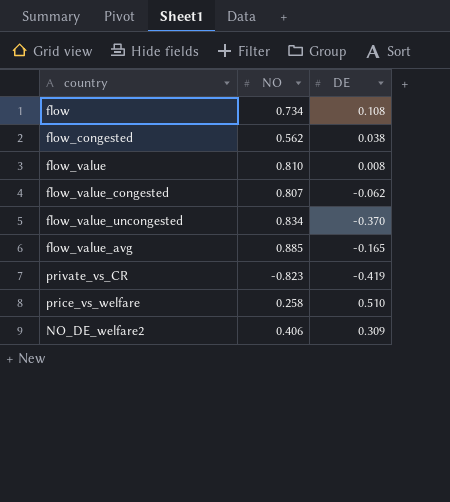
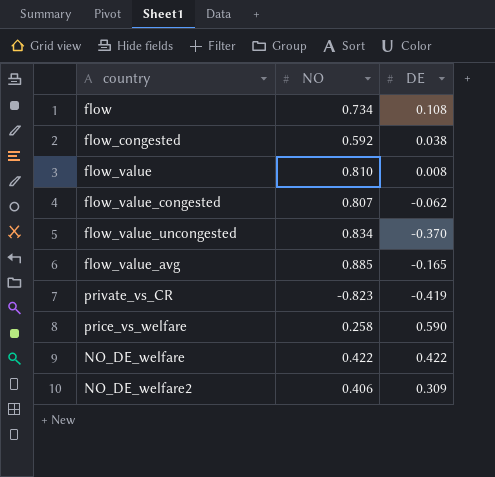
flow_congested | NO: 0.562 -> 0.592
price_vs_welfare | DE: 0.510 -> 0.590
row NO_DE_welfare: none -> 0.422 | 0.422

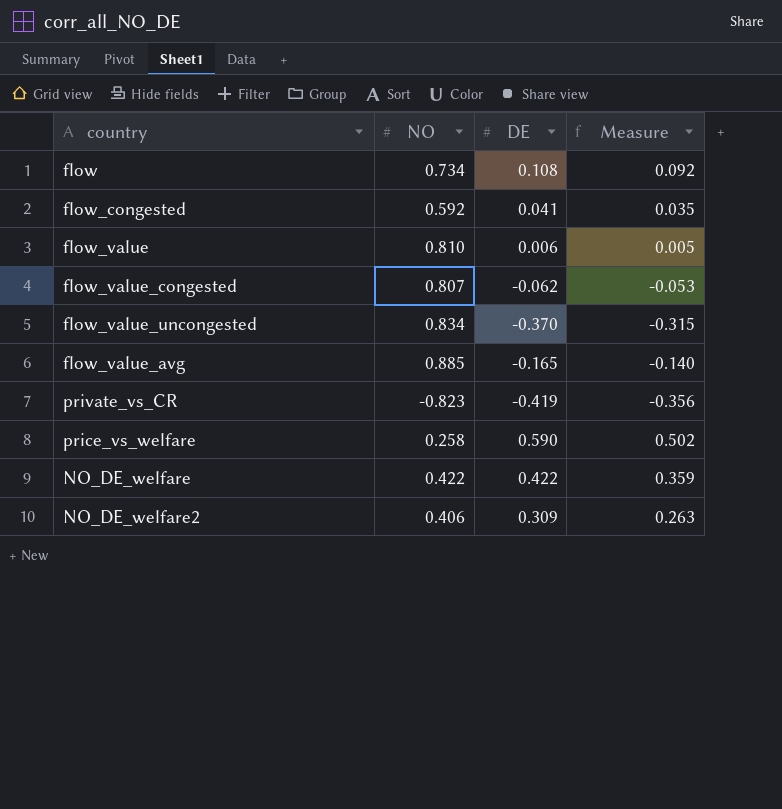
column Measure | formula: none -> [DE] * 0.85
flow_congested | DE: 0.038 -> 0.041
flow_value | DE: 0.008 -> 0.006

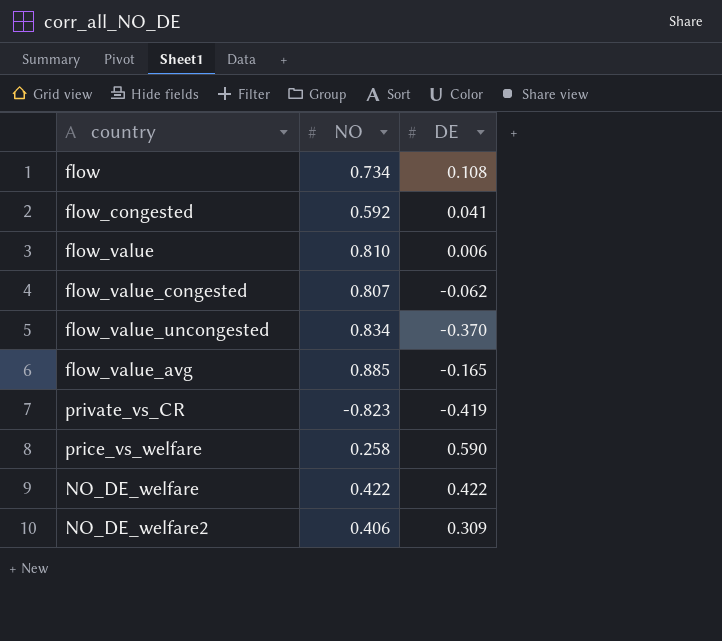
column Measure | formula: [DE] * 0.85 -> none

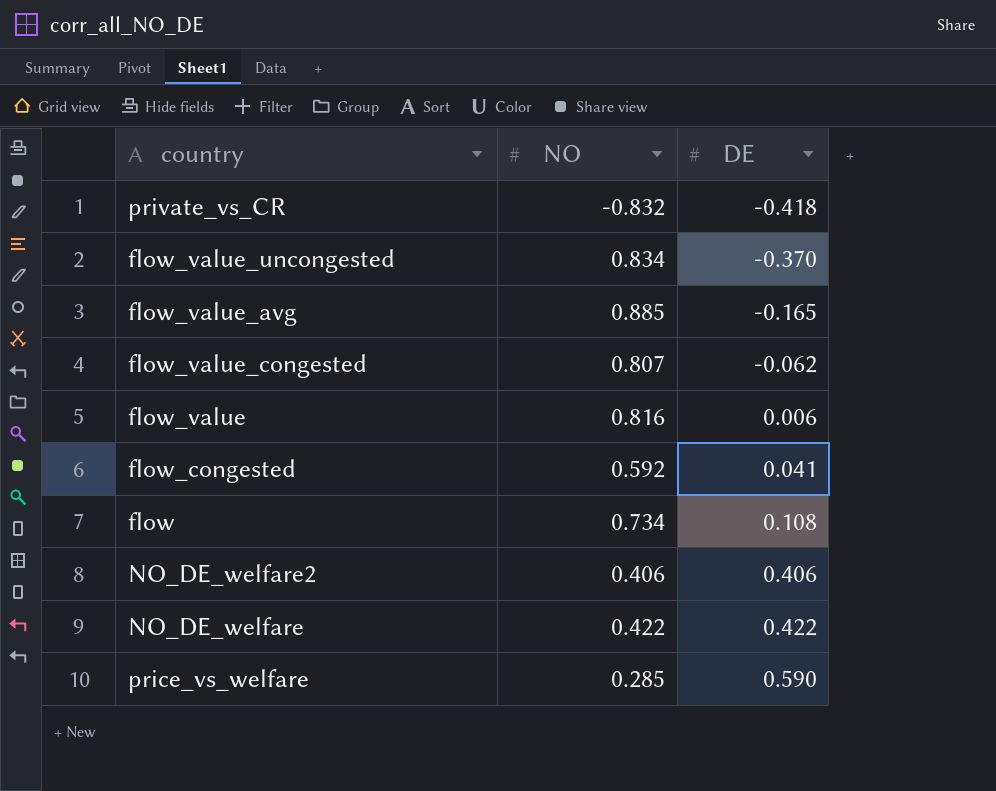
row order: none -> DE ascending
private_vs_CR | NO: -0.823 -> -0.832
private_vs_CR | DE: -0.419 -> -0.418
flow_value | NO: 0.810 -> 0.816
NO_DE_welfare2 | DE: 0.309 -> 0.406
price_vs_welfare | NO: 0.258 -> 0.285

